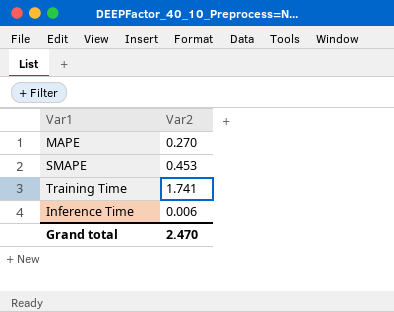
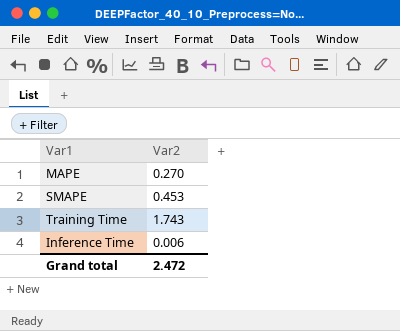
Training Time | Var2: 1.741 -> 1.743
Grand total | Var2: 2.470 -> 2.472

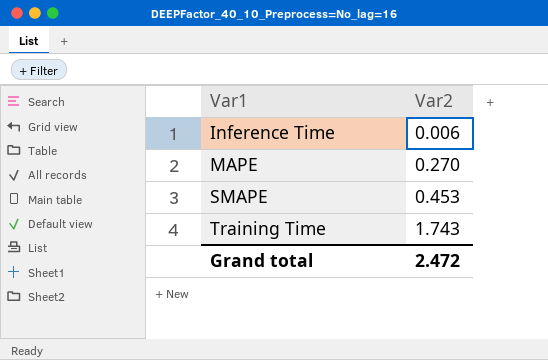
row order: none -> Var1 ascending

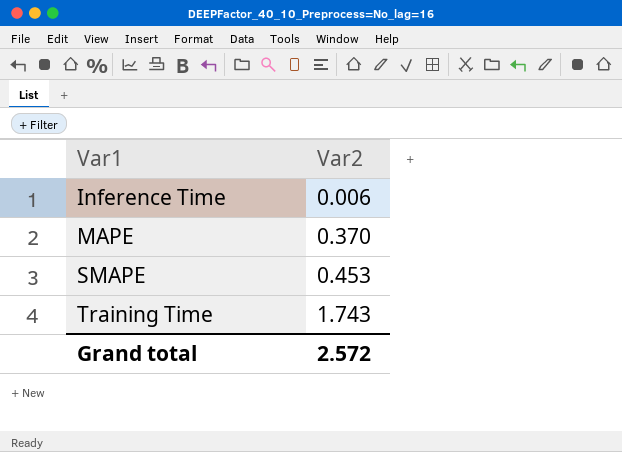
MAPE | Var2: 0.270 -> 0.370
Grand total | Var2: 2.472 -> 2.572

